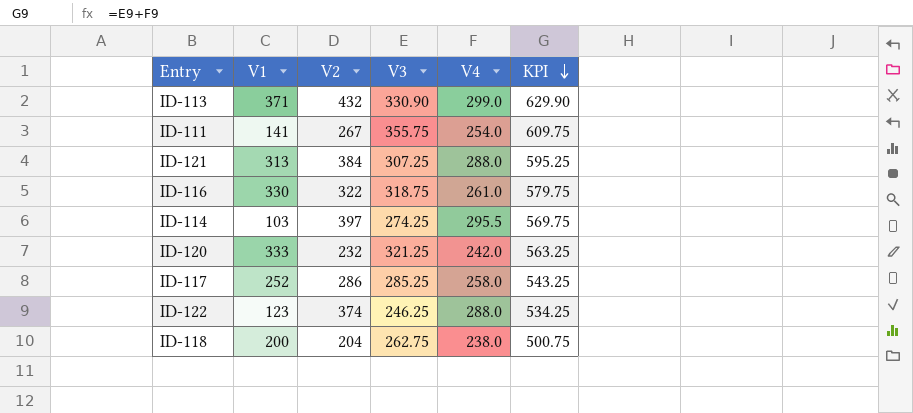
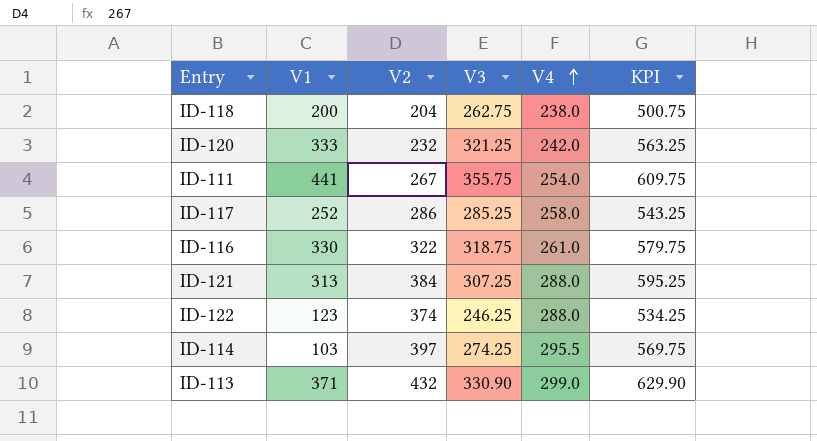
row order: KPI descending -> V4 ascending
ID-111 | V1: 141 -> 441

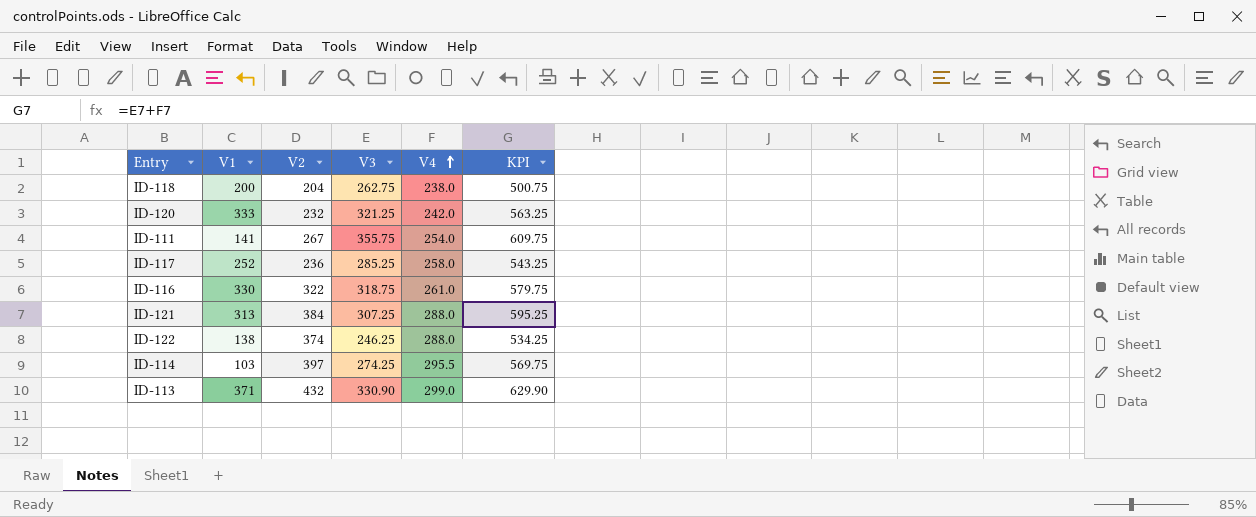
ID-111 | V1: 441 -> 141
ID-117 | V2: 286 -> 236
ID-122 | V1: 123 -> 138

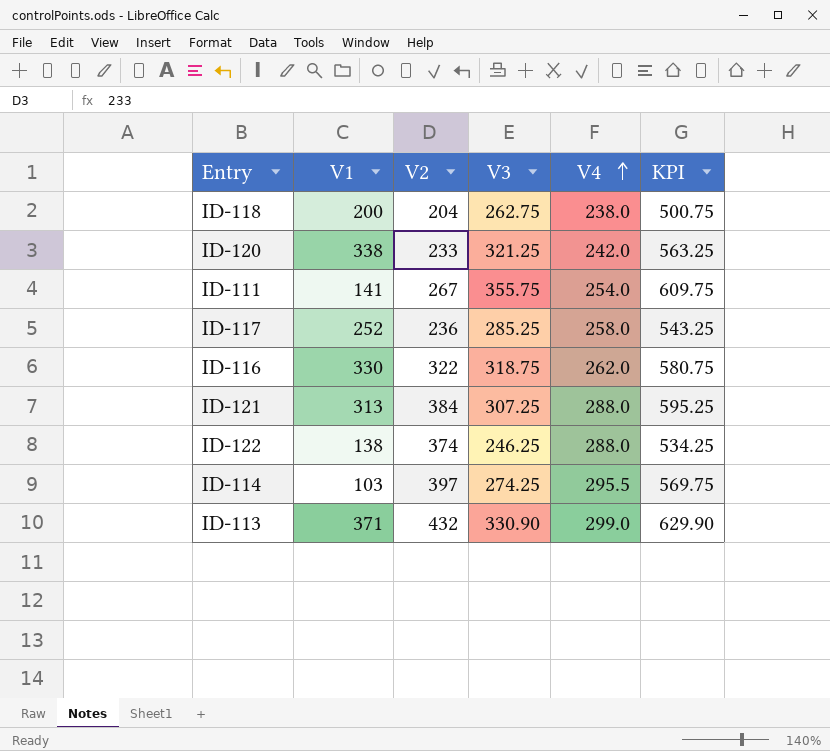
ID-120 | V1: 333 -> 338
ID-120 | V2: 232 -> 233
ID-116 | V4: 261.0 -> 262.0
ID-116 | KPI: 579.75 -> 580.75

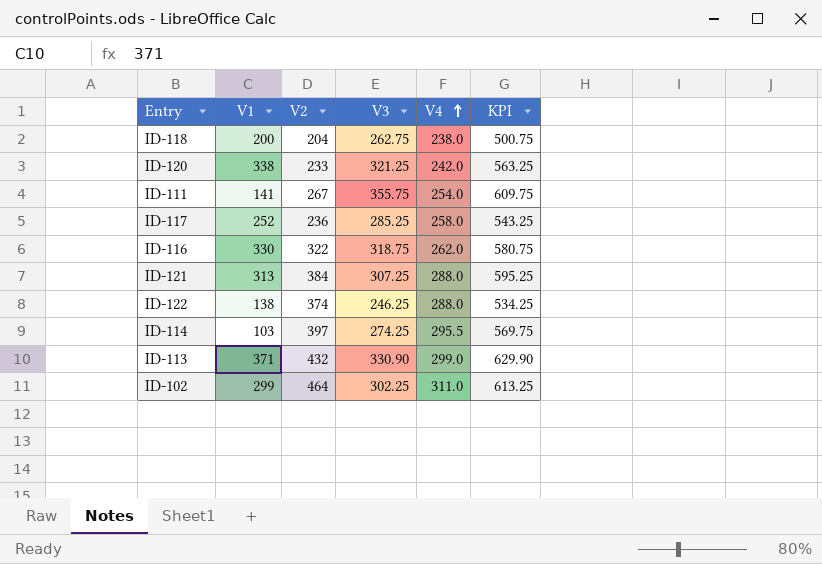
row ID-102: none -> 299 | 464 | 302.25 | 311.0 | 613.25

